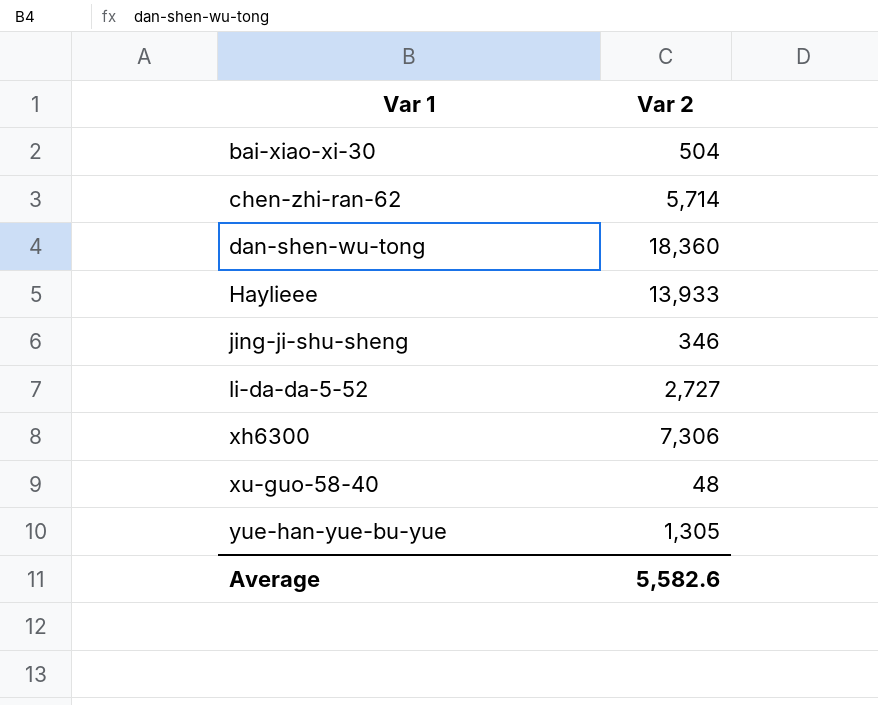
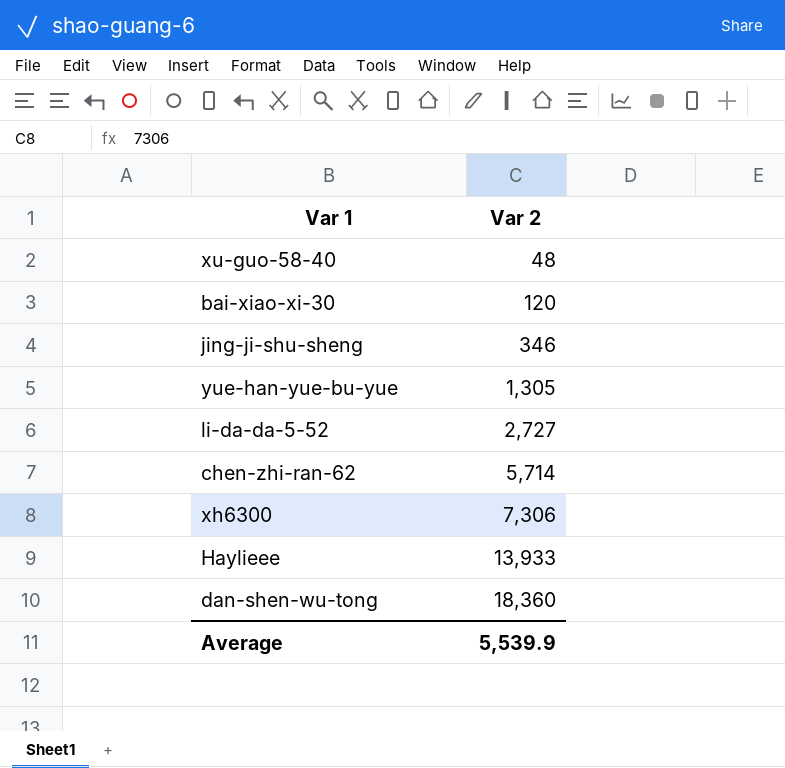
row order: Var 1 ascending -> Var 2 ascending
bai-xiao-xi-30 | Var 2: 504 -> 120
Average | Var 2: 5,582.6 -> 5,539.9

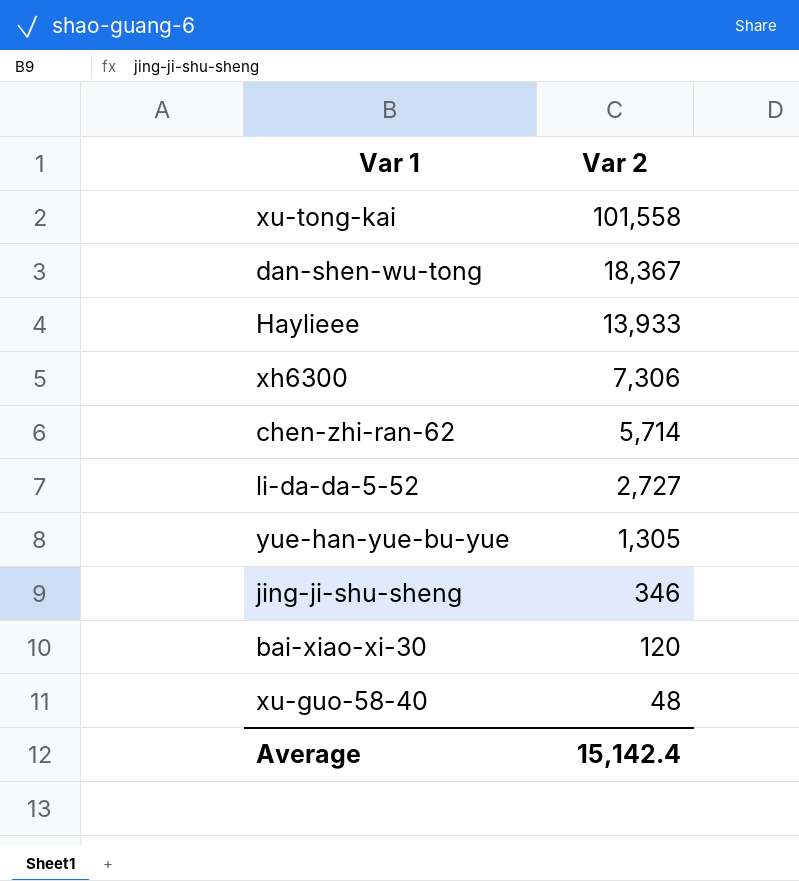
row order: Var 2 ascending -> Var 2 descending
row xu-tong-kai: none -> 101,558
dan-shen-wu-tong | Var 2: 18,360 -> 18,367
Average | Var 2: 5,539.9 -> 15,142.4

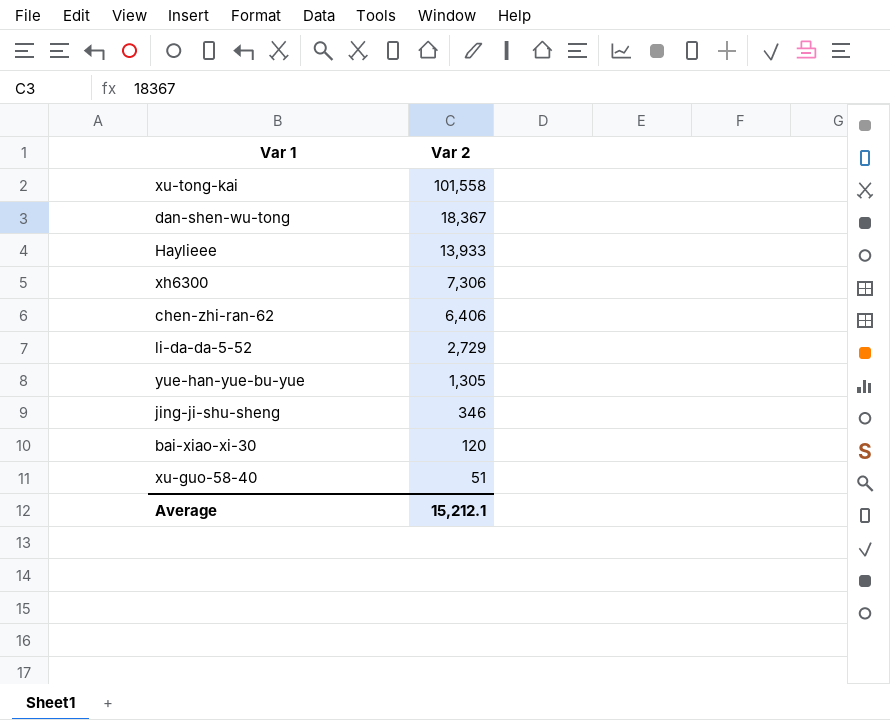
chen-zhi-ran-62 | Var 2: 5,714 -> 6,406
li-da-da-5-52 | Var 2: 2,727 -> 2,729
xu-guo-58-40 | Var 2: 48 -> 51
Average | Var 2: 15,142.4 -> 15,212.1

